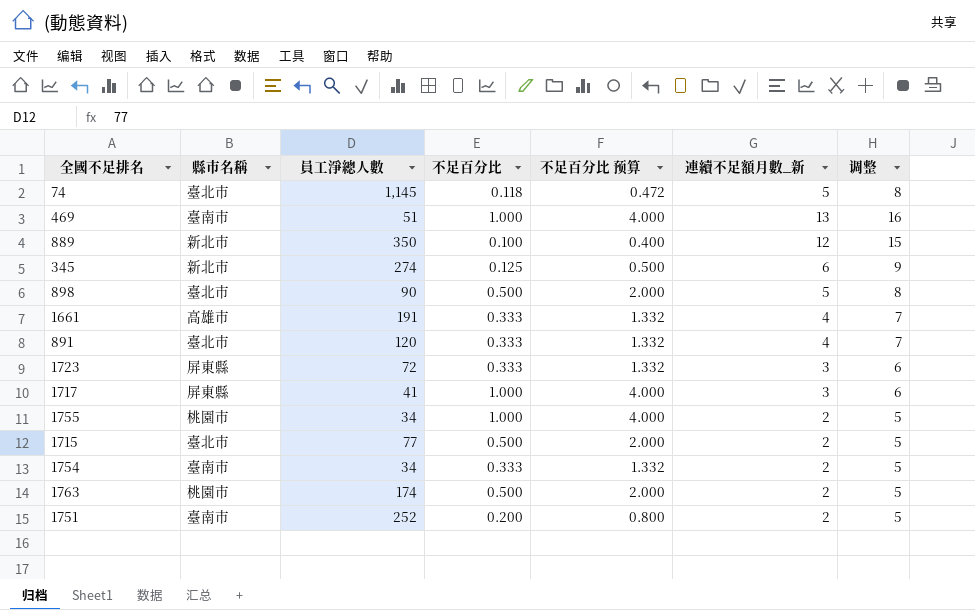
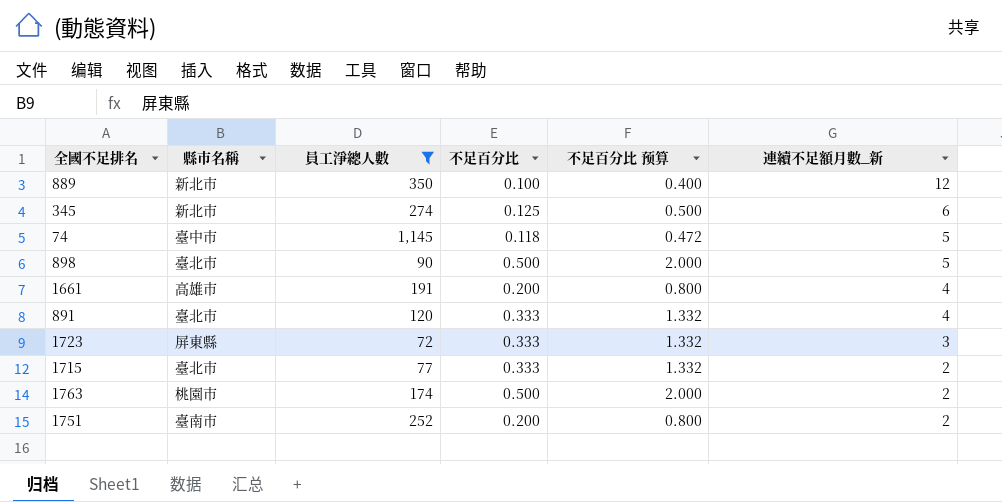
filter: none -> 員工淨總人數 >= 72
row order: none -> 連續不足額月數_新 descending
column 调整 | formula: [連續不足額月數_新] + 3 -> none
74 | 縣市名稱: 臺北市 -> 臺中市
1661 | 不足百分比: 0.333 -> 0.200
1661 | 不足百分比 预算: 1.332 -> 0.800
1715 | 不足百分比: 0.500 -> 0.333
1715 | 不足百分比 预算: 2.000 -> 1.332

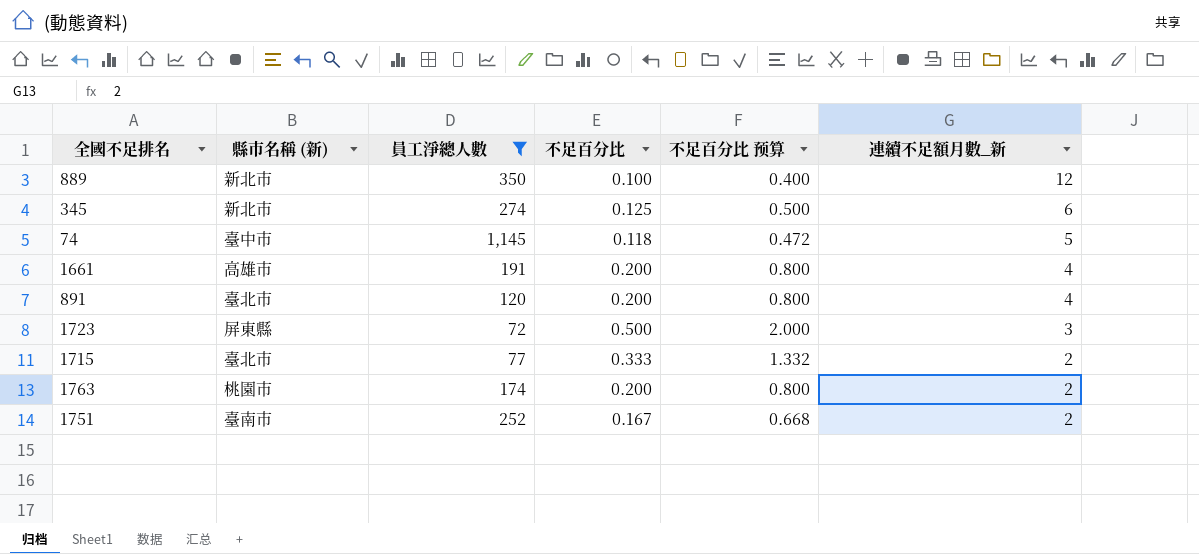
column name: 縣市名稱 -> 縣市名稱 (新)
row 898: 臺北市 | 90 | 0.500 | 2.000 | 5 -> none
891 | 不足百分比: 0.333 -> 0.200
891 | 不足百分比 预算: 1.332 -> 0.800
1723 | 不足百分比: 0.333 -> 0.500
1723 | 不足百分比 预算: 1.332 -> 2.000
1763 | 不足百分比: 0.500 -> 0.200
1763 | 不足百分比 预算: 2.000 -> 0.800
1751 | 不足百分比: 0.200 -> 0.167
1751 | 不足百分比 预算: 0.800 -> 0.668

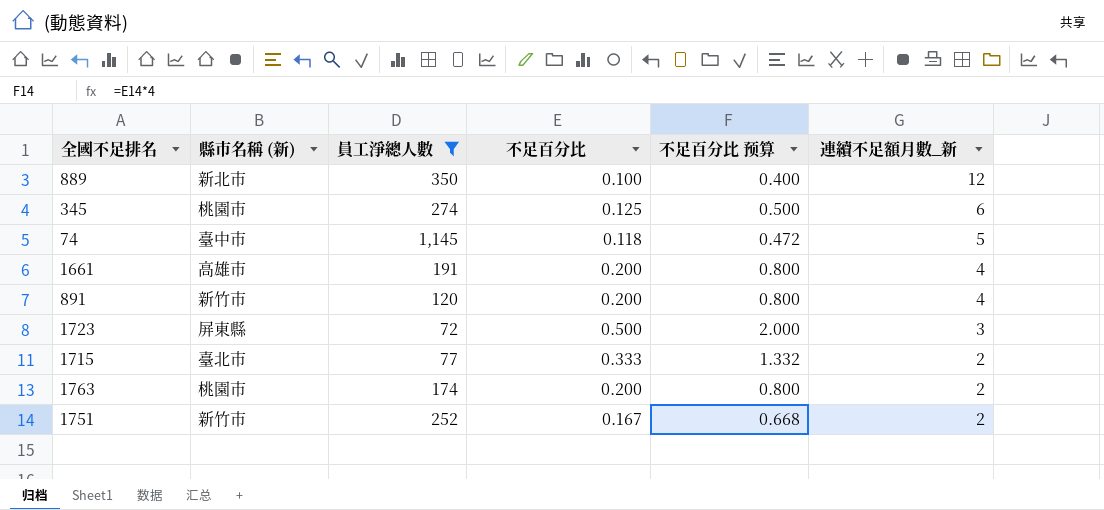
345 | 縣市名稱 (新): 新北市 -> 桃園市
891 | 縣市名稱 (新): 臺北市 -> 新竹市
1751 | 縣市名稱 (新): 臺南市 -> 新竹市

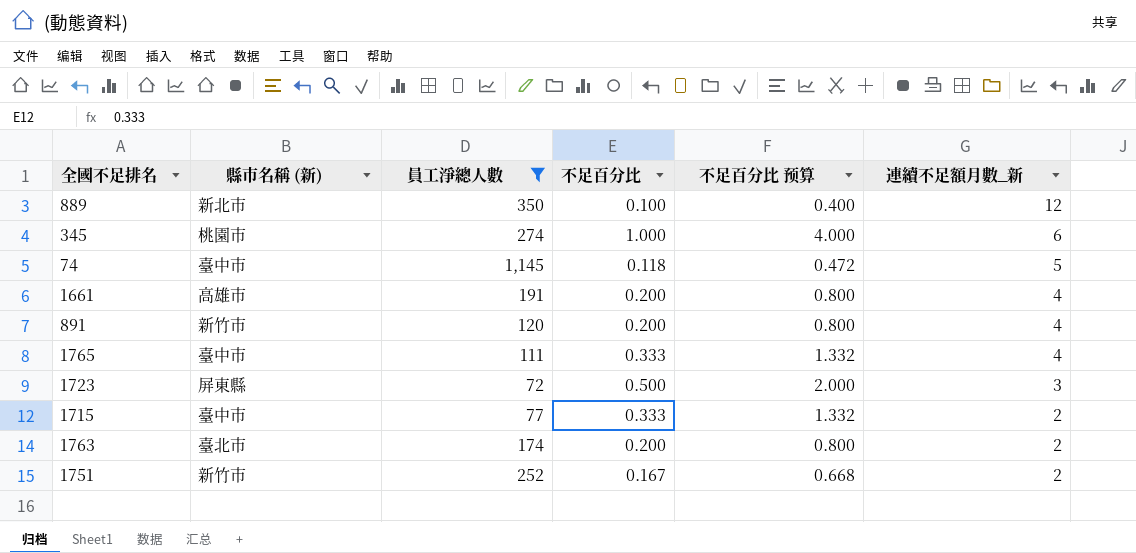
345 | 不足百分比: 0.125 -> 1.000
345 | 不足百分比 预算: 0.500 -> 4.000
row 1765: none -> 臺中市 | 111 | 0.333 | 1.332 | 4
1715 | 縣市名稱 (新): 臺北市 -> 臺中市
1763 | 縣市名稱 (新): 桃園市 -> 臺北市

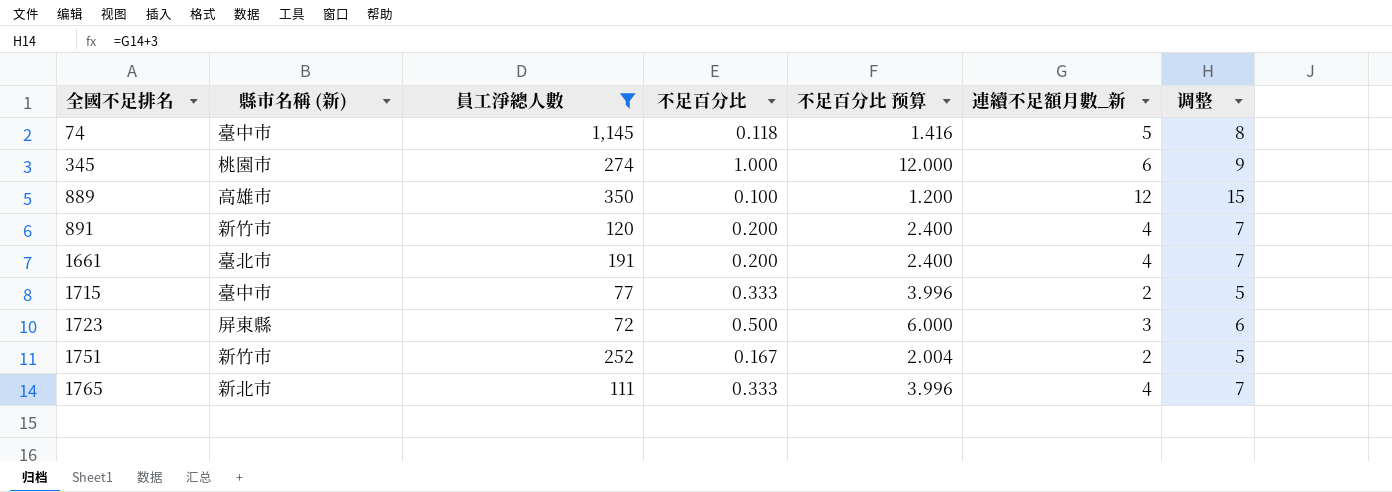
row order: 連續不足額月數_新 descending -> 全國不足排名 ascending
column 不足百分比 预算 | formula: [不足百分比] * 4 -> [不足百分比] * 12
column 调整 | formula: none -> [連續不足額月數_新] + 3
row 1763: 臺北市 | 174 | 0.200 | 0.800 | 2 -> none
889 | 縣市名稱 (新): 新北市 -> 高雄市
1661 | 縣市名稱 (新): 高雄市 -> 臺北市
1765 | 縣市名稱 (新): 臺中市 -> 新北市

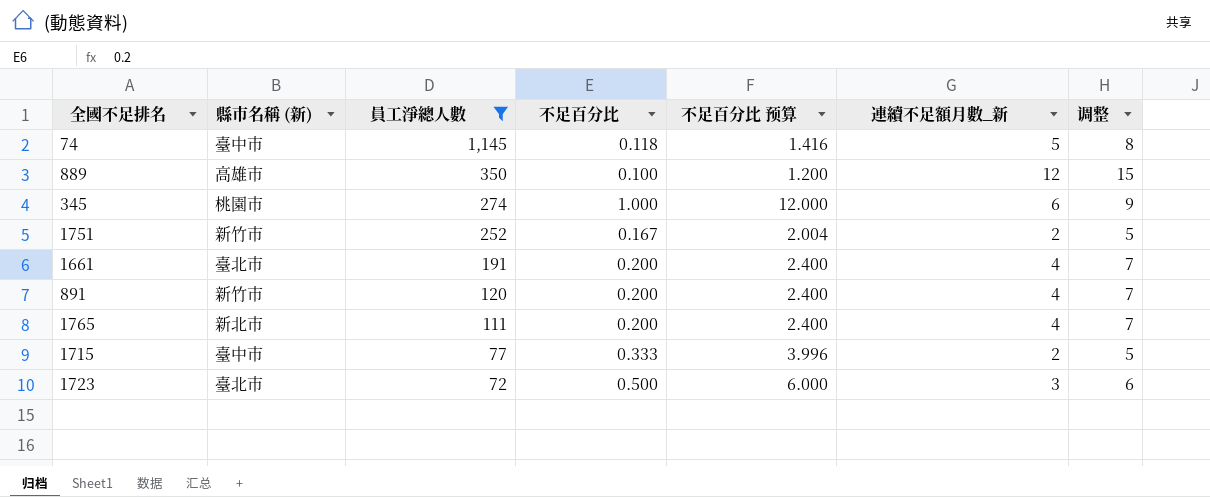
row order: 全國不足排名 ascending -> 員工淨總人數 descending
1765 | 不足百分比: 0.333 -> 0.200
1765 | 不足百分比 预算: 3.996 -> 2.400
1723 | 縣市名稱 (新): 屏東縣 -> 臺北市

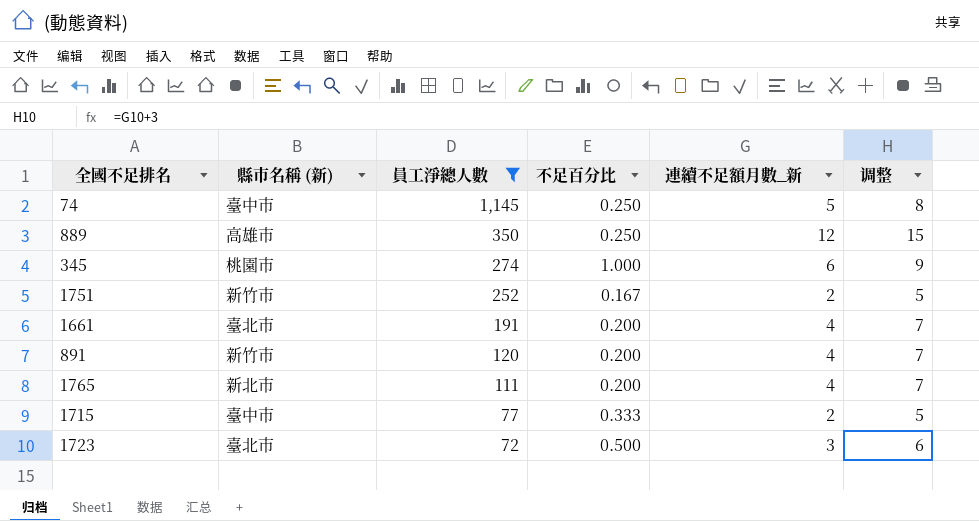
column 不足百分比 预算 | formula: [不足百分比] * 12 -> none
74 | 不足百分比: 0.118 -> 0.250
889 | 不足百分比: 0.100 -> 0.250

